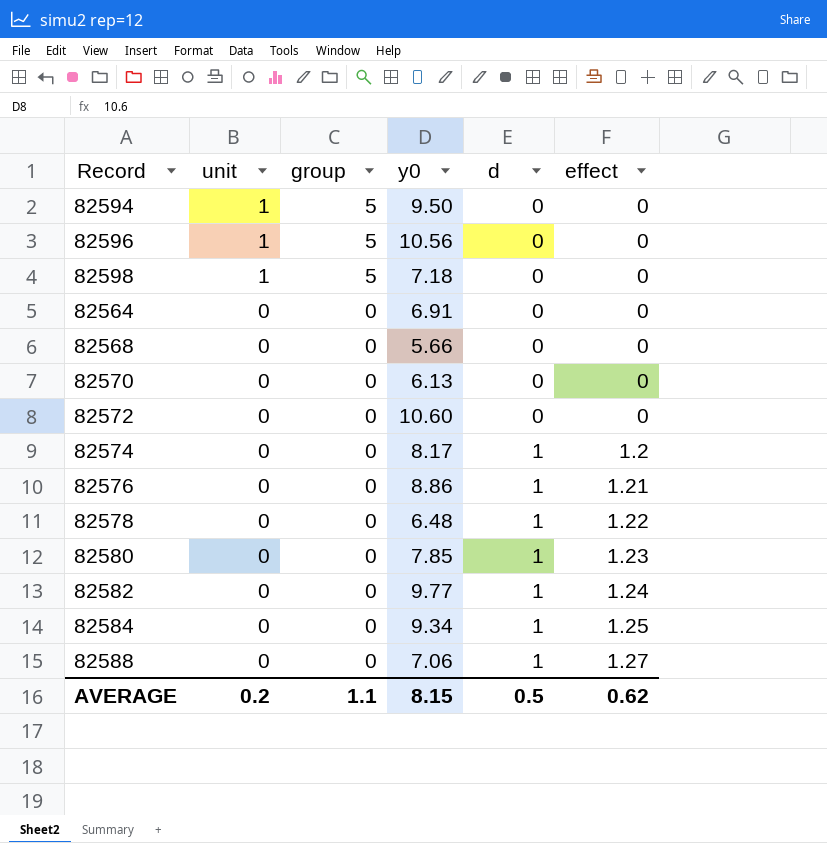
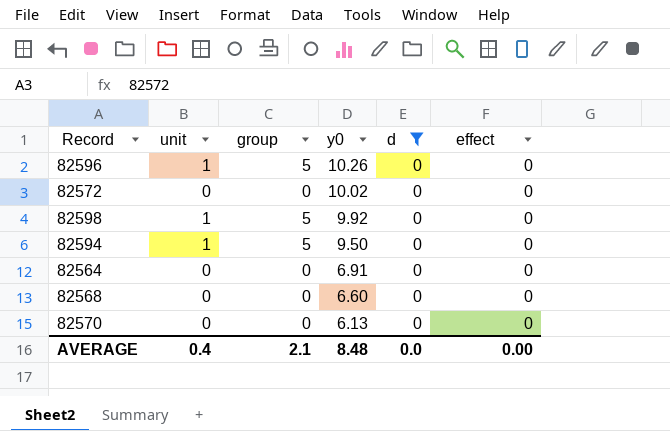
filter: none -> d = 0
row order: unit descending -> y0 descending
82596 | y0: 10.56 -> 10.26
82572 | y0: 10.60 -> 10.02
82598 | y0: 7.18 -> 9.92
82568 | y0: 5.66 -> 6.60
AVERAGE | unit: 0.2 -> 0.4
AVERAGE | group: 1.1 -> 2.1
AVERAGE | y0: 8.15 -> 8.48
AVERAGE | d: 0.5 -> 0.0
AVERAGE | effect: 0.62 -> 0.00

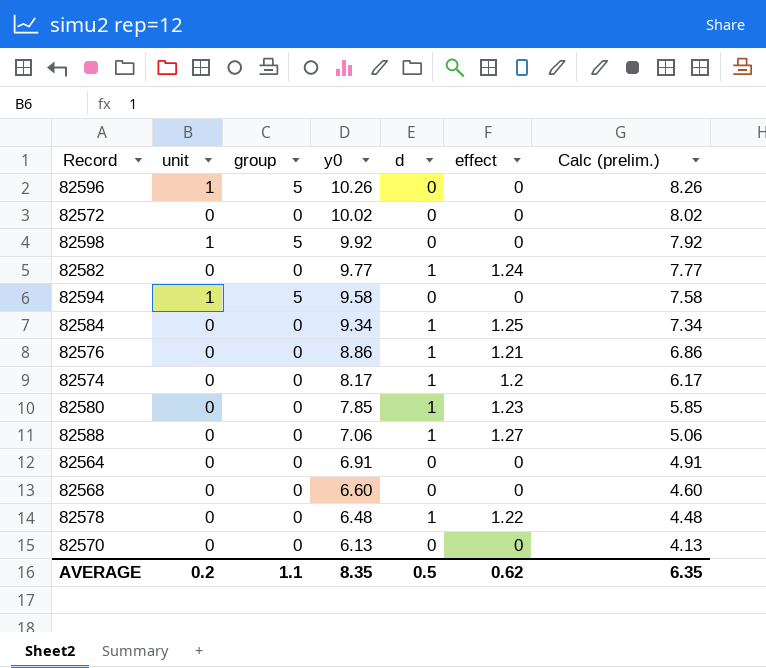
filter: d = 0 -> none
column Calc (prelim.) | formula: none -> [y0] - 2
82594 | y0: 9.50 -> 9.58
AVERAGE | unit: 0.4 -> 0.2
AVERAGE | group: 2.1 -> 1.1
AVERAGE | y0: 8.48 -> 8.35
AVERAGE | d: 0.0 -> 0.5
AVERAGE | effect: 0.00 -> 0.62

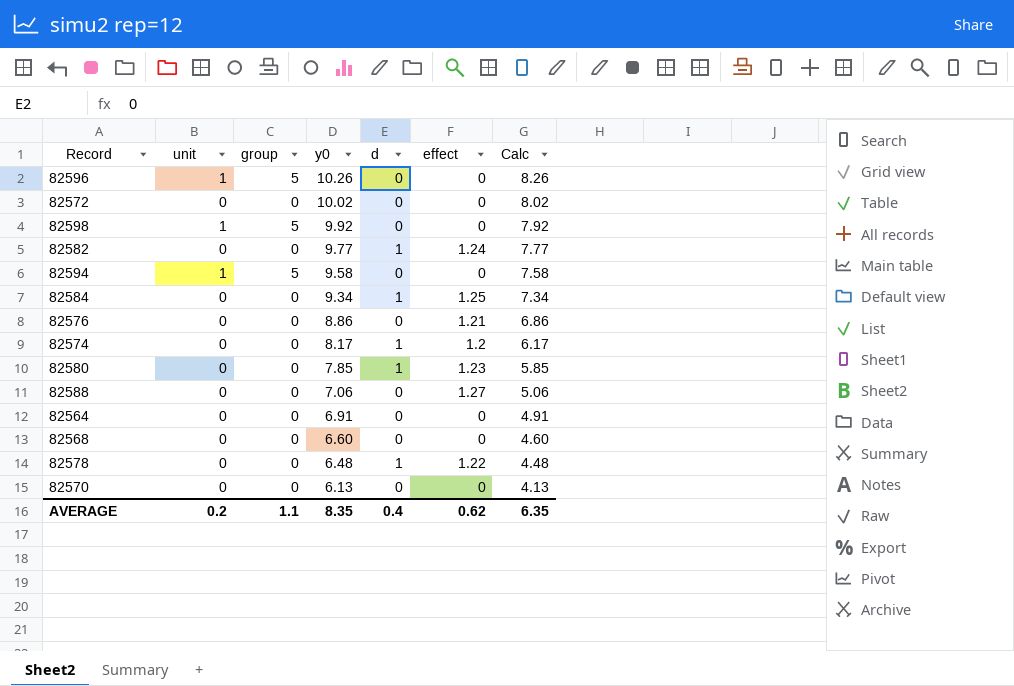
column name: Calc (prelim.) -> Calc
82576 | d: 1 -> 0
82588 | d: 1 -> 0
AVERAGE | d: 0.5 -> 0.4

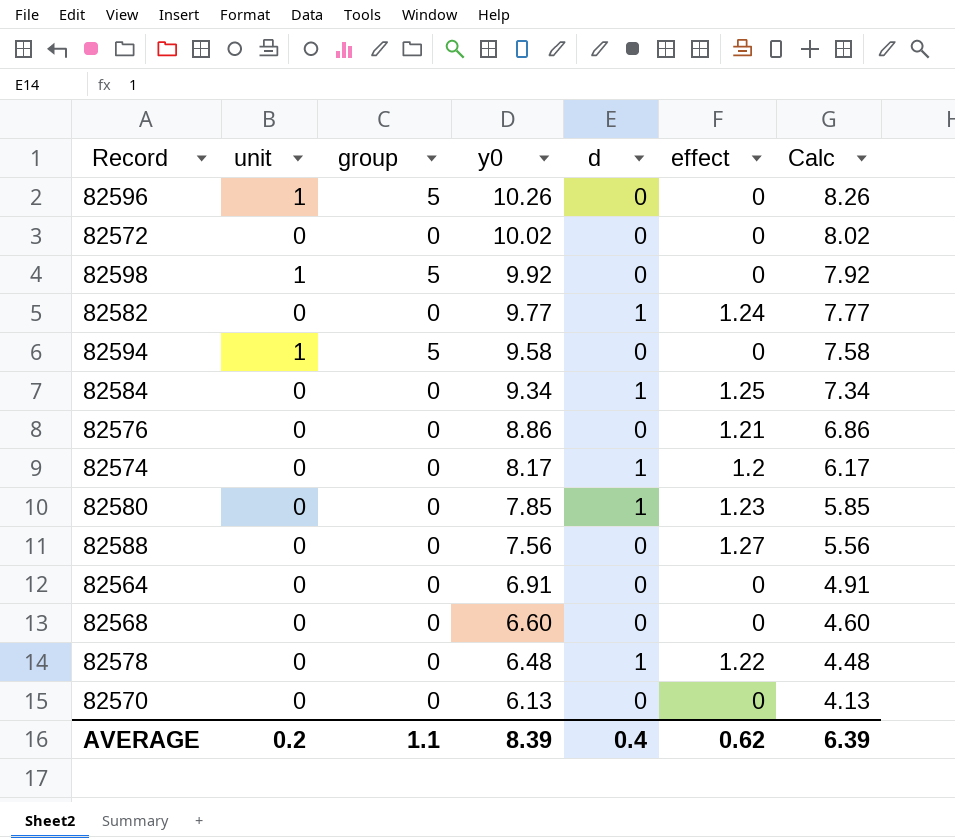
82588 | y0: 7.06 -> 7.56
82588 | Calc: 5.06 -> 5.56
AVERAGE | y0: 8.35 -> 8.39
AVERAGE | Calc: 6.35 -> 6.39

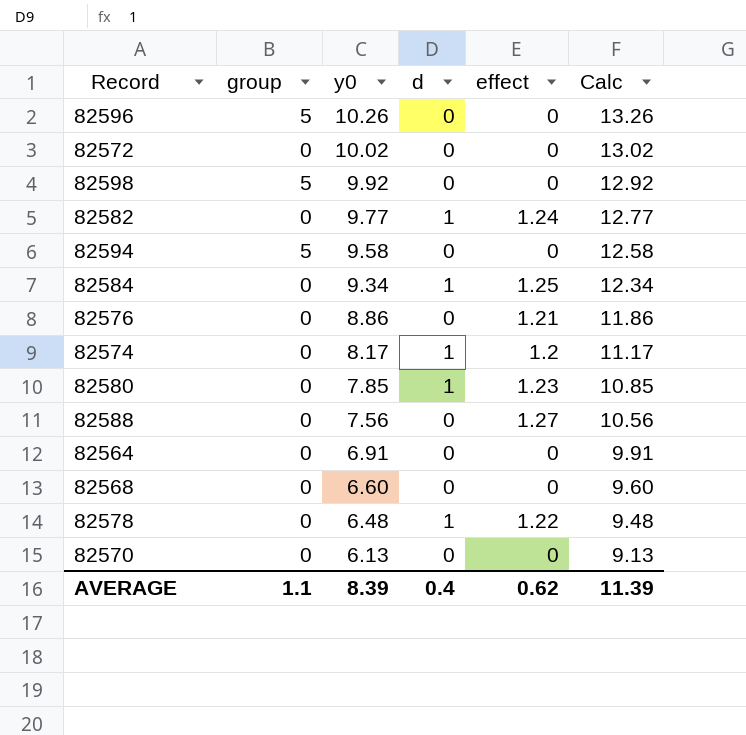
column unit | position: 2 -> none
column Calc | formula: [y0] - 2 -> [y0] + 3
AVERAGE | Calc: 6.39 -> 11.39

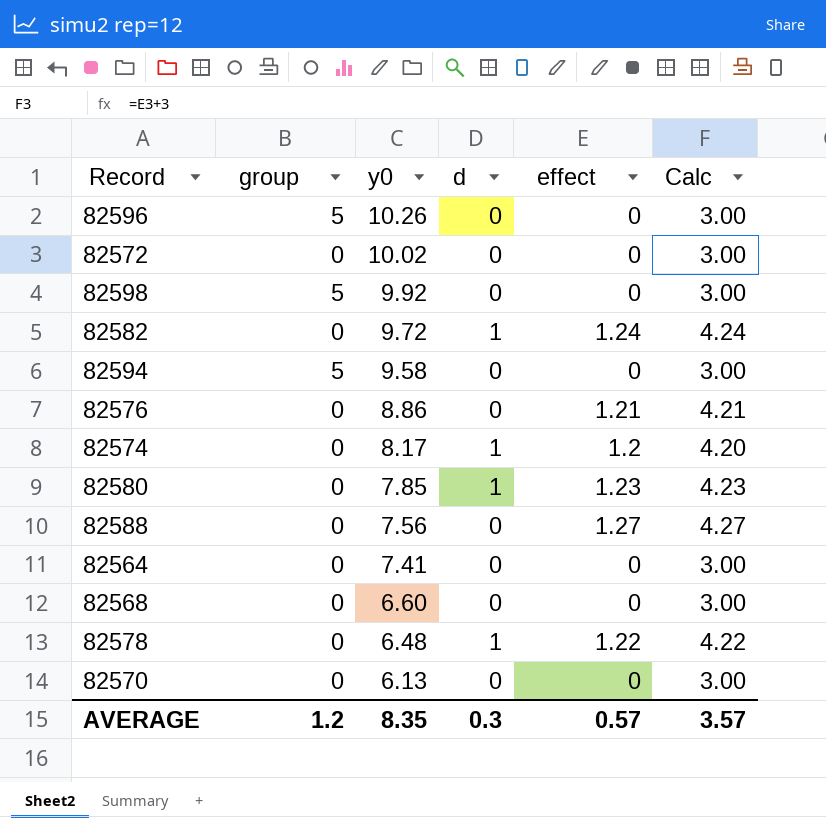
column Calc | formula: [y0] + 3 -> [effect] + 3
row 82584: 0 | 9.34 | 1 | 1.25 | 12.34 -> none
82582 | y0: 9.77 -> 9.72
82564 | y0: 6.91 -> 7.41
AVERAGE | group: 1.1 -> 1.2
AVERAGE | y0: 8.39 -> 8.35
AVERAGE | d: 0.4 -> 0.3
AVERAGE | effect: 0.62 -> 0.57
AVERAGE | Calc: 11.39 -> 3.57

